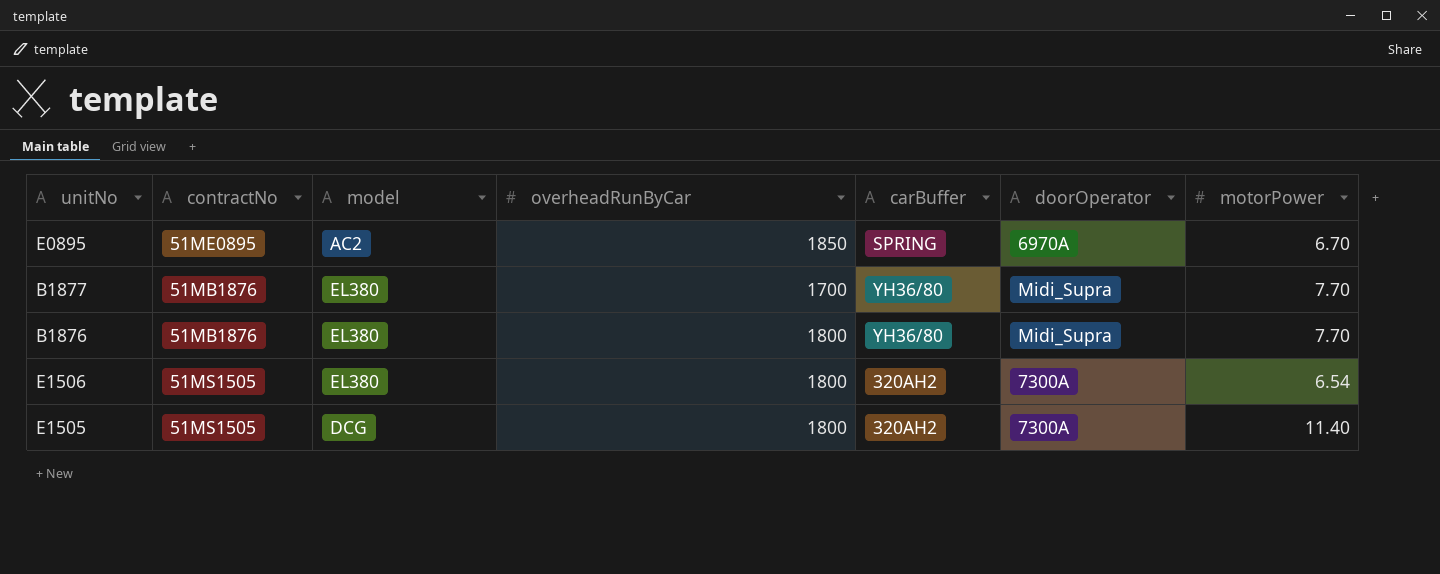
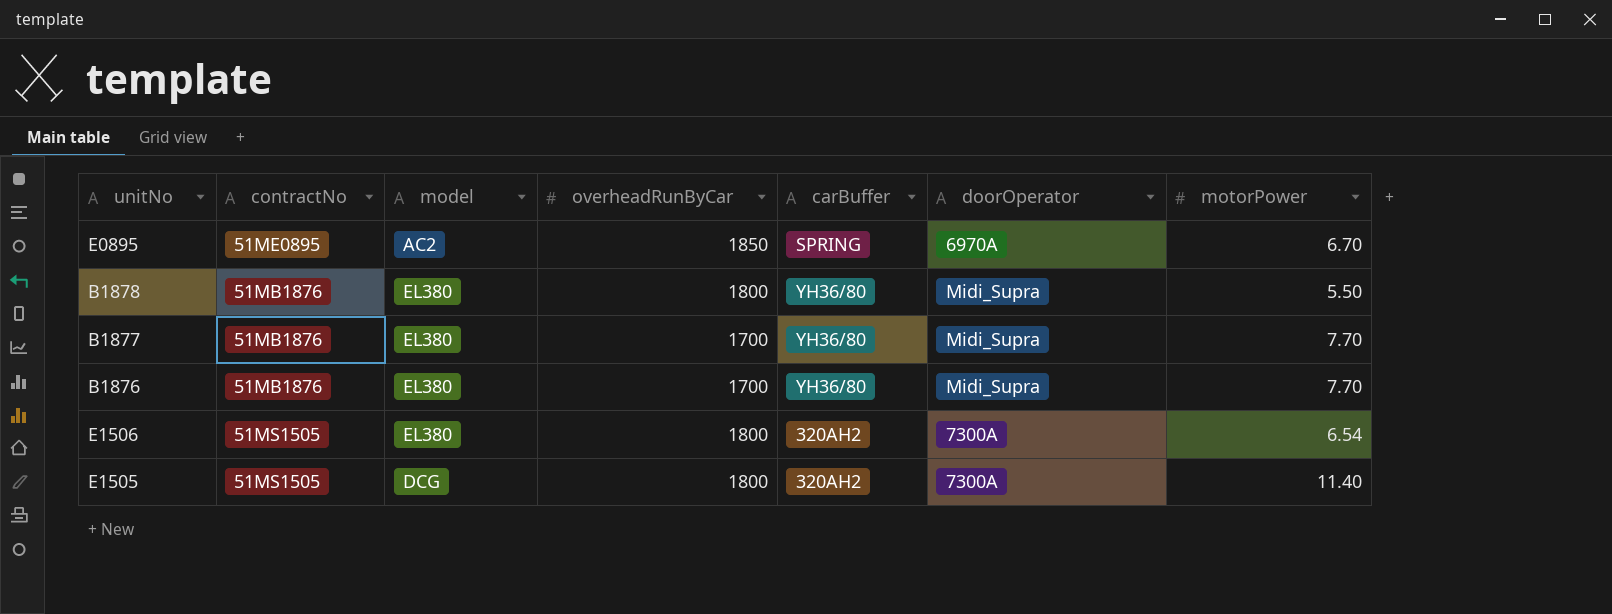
row B1878: none -> 51MB1876 | EL380 | 1800 | YH36/80 | Midi_Supra | 5.50
B1876 | overheadRunByCar: 1800 -> 1700

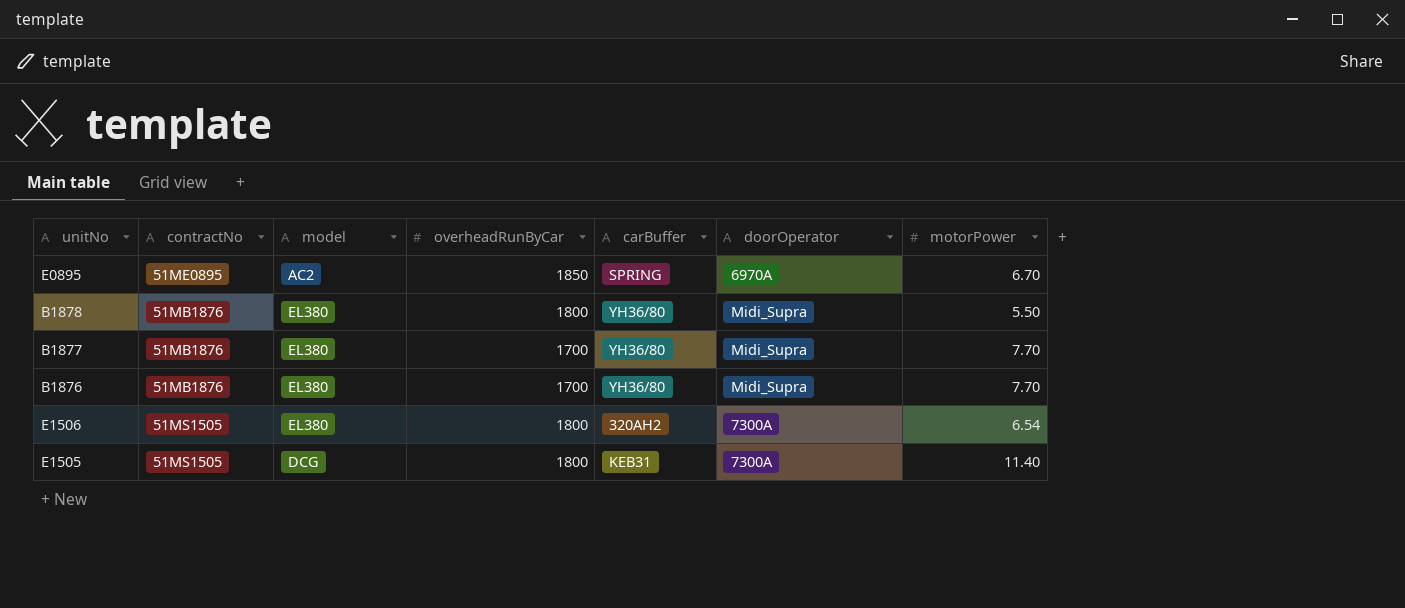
E1505 | carBuffer: 320AH2 -> KEB31

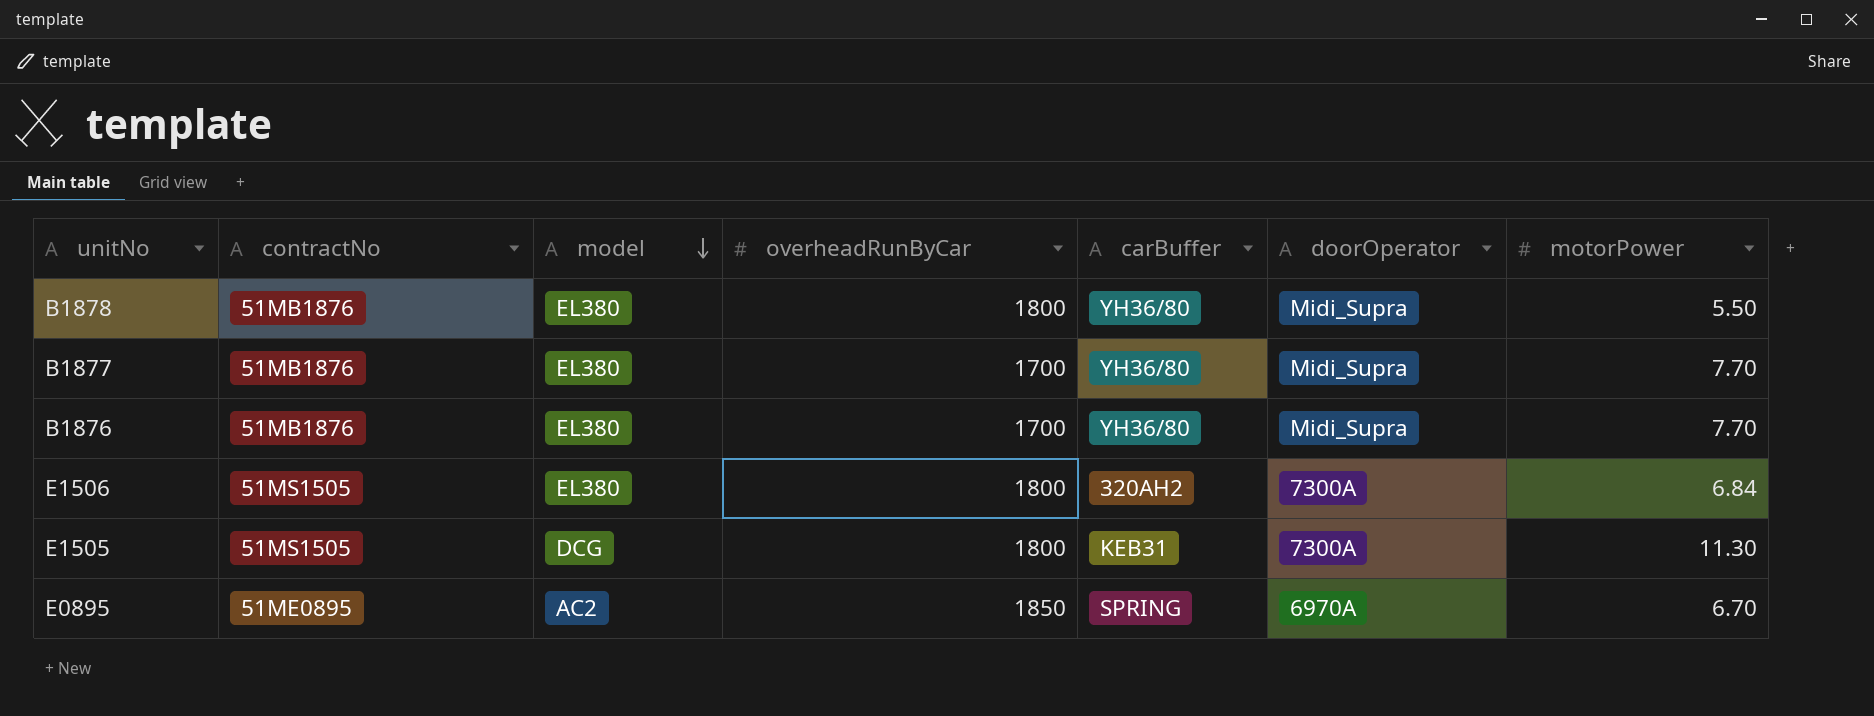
row order: none -> model descending
E1506 | motorPower: 6.54 -> 6.84
E1505 | motorPower: 11.40 -> 11.30

